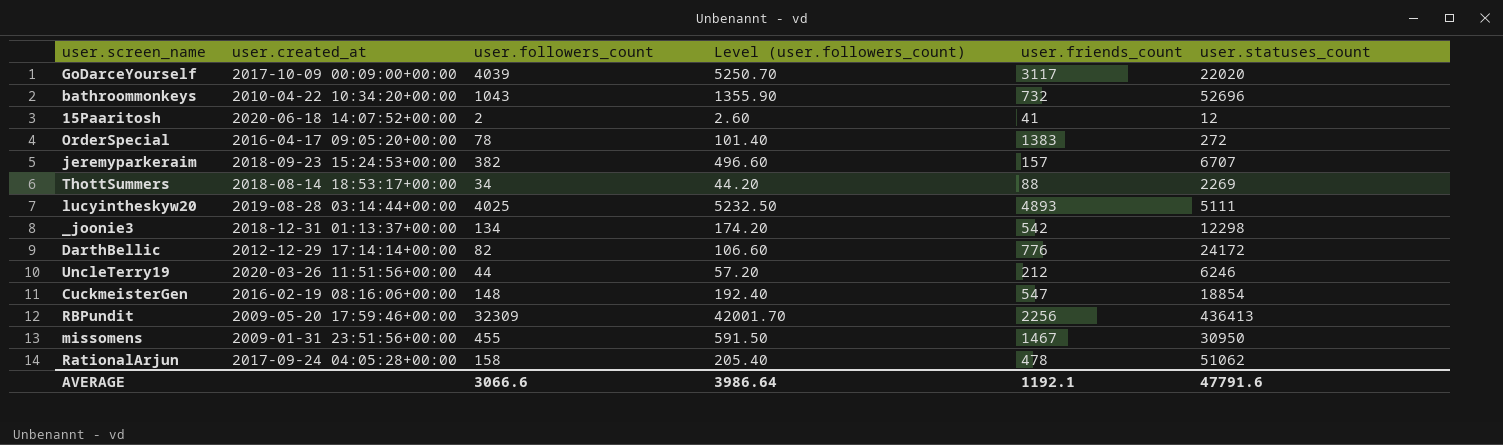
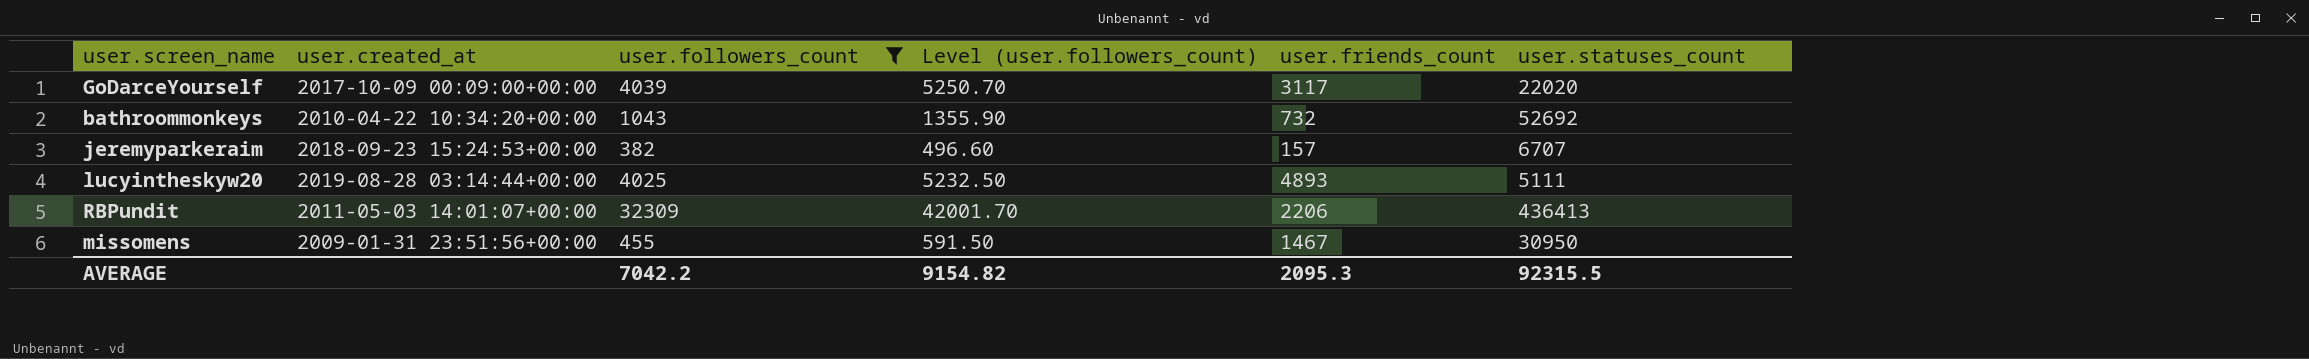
filter: none -> user.followers_count >= 382
bathroommonkeys | user.statuses_count: 52696 -> 52692
RBPundit | user.created_at: 2009-05-20 17:59:46+00:00 -> 2011-05-03 14:01:07+00:00
RBPundit | user.friends_count: 2256 -> 2206
AVERAGE | user.followers_count: 3066.6 -> 7042.2
AVERAGE | Level (user.followers_count): 3986.64 -> 9154.82
AVERAGE | user.friends_count: 1192.1 -> 2095.3
AVERAGE | user.statuses_count: 47791.6 -> 92315.5

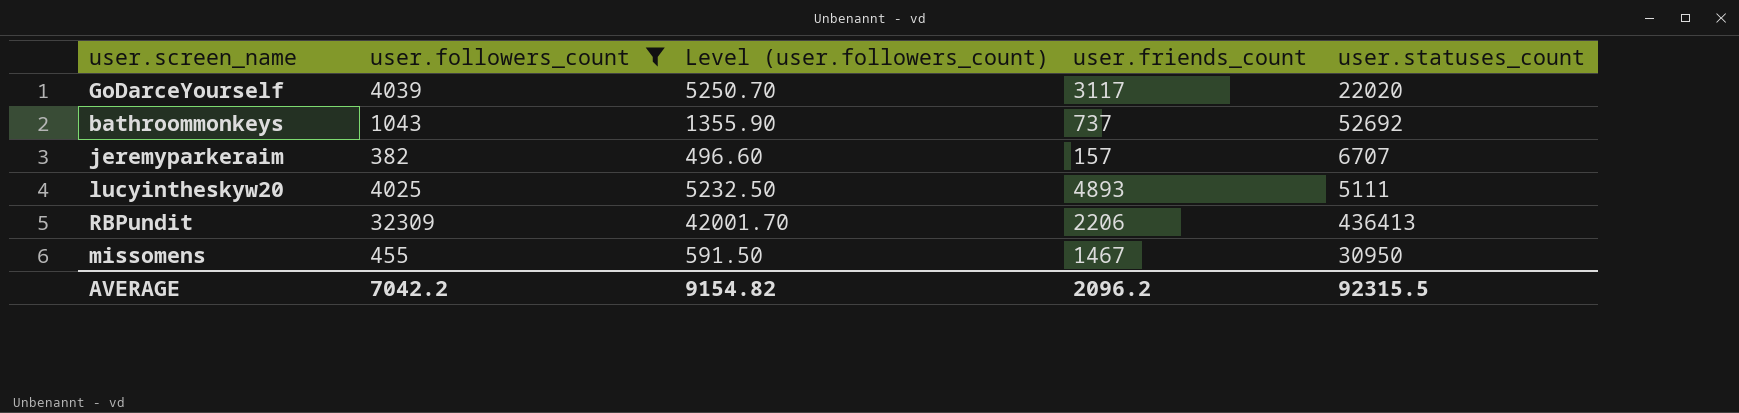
column user.created_at | position: 2 -> none
bathroommonkeys | user.friends_count: 732 -> 737
AVERAGE | user.friends_count: 2095.3 -> 2096.2

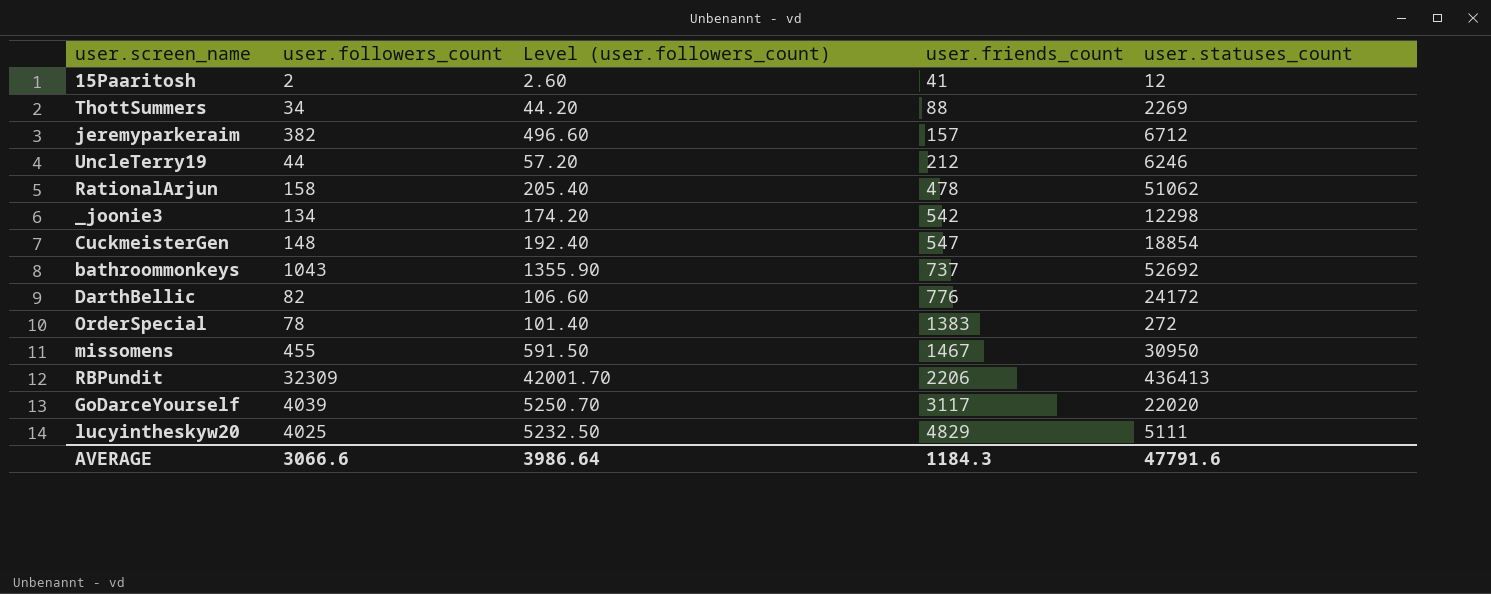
filter: user.followers_count >= 382 -> none
row order: none -> user.friends_count ascending
jeremyparkeraim | user.statuses_count: 6707 -> 6712
lucyintheskyw20 | user.friends_count: 4893 -> 4829
AVERAGE | user.followers_count: 7042.2 -> 3066.6
AVERAGE | Level (user.followers_count): 9154.82 -> 3986.64
AVERAGE | user.friends_count: 2096.2 -> 1184.3
AVERAGE | user.statuses_count: 92315.5 -> 47791.6

